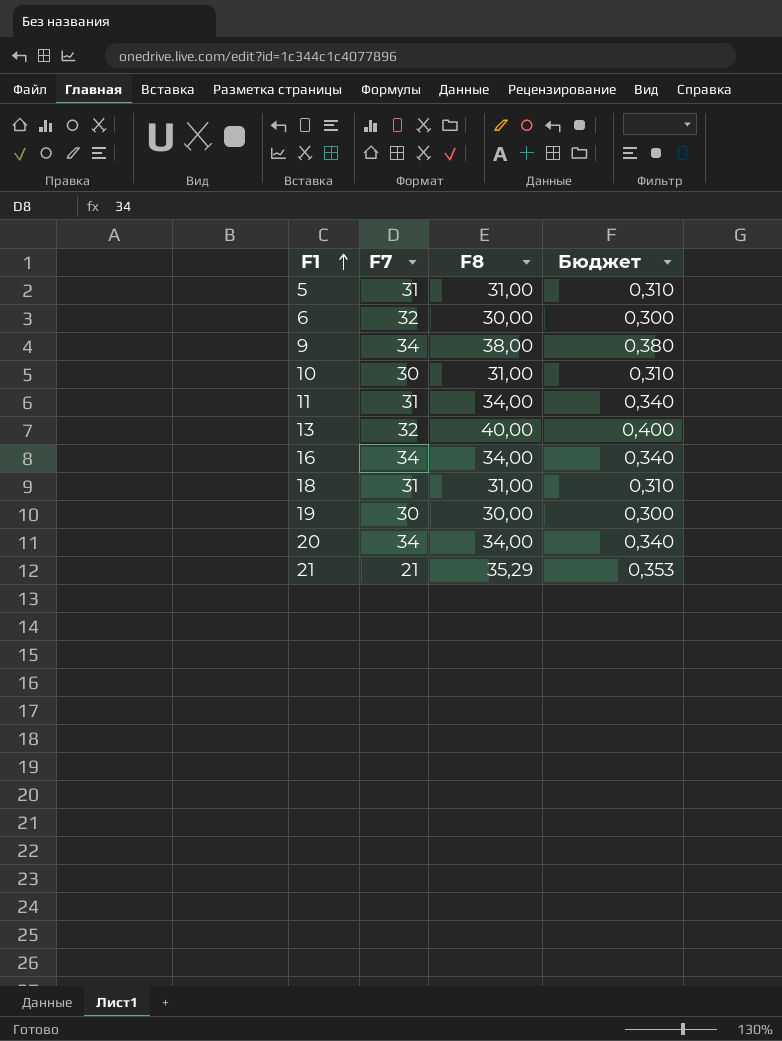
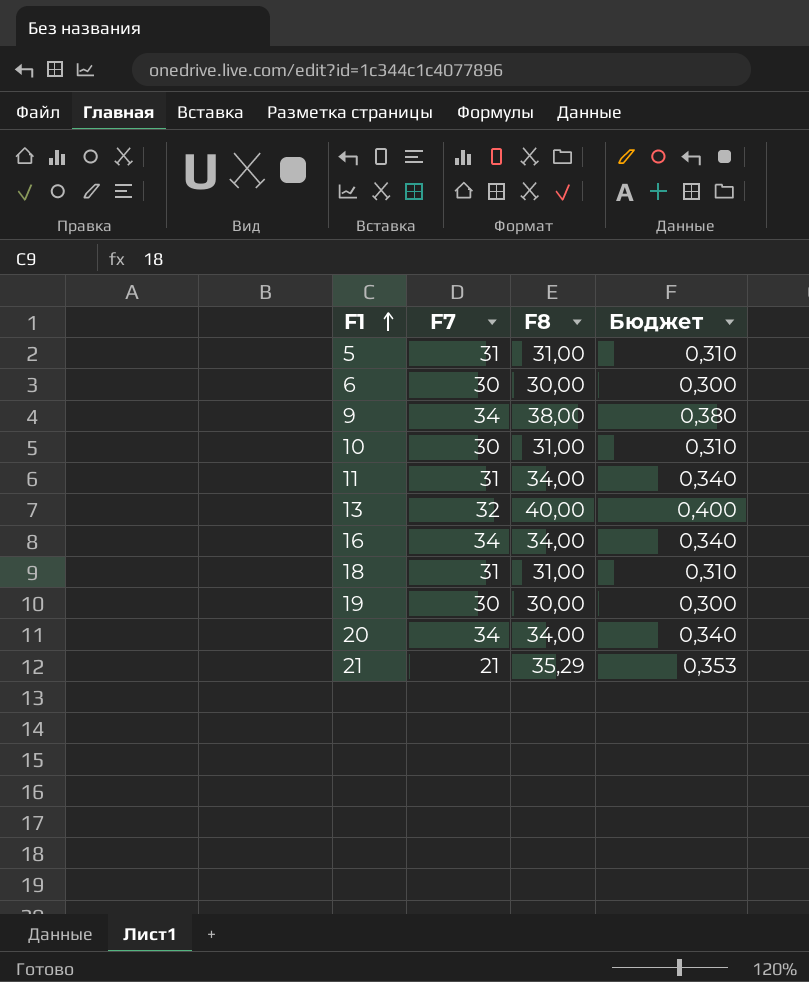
6 | F7: 32 -> 30

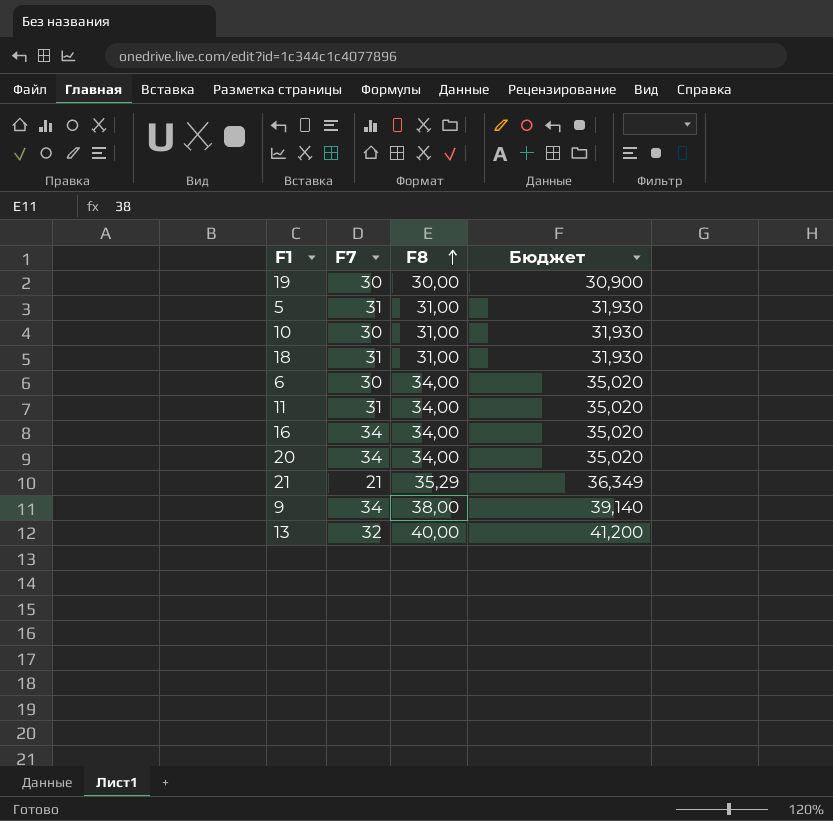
row order: F1 ascending -> F8 ascending
column Бюджет | formula: [F8] * 0,01 -> [F8] * 1,03
6 | F8: 30,00 -> 34,00

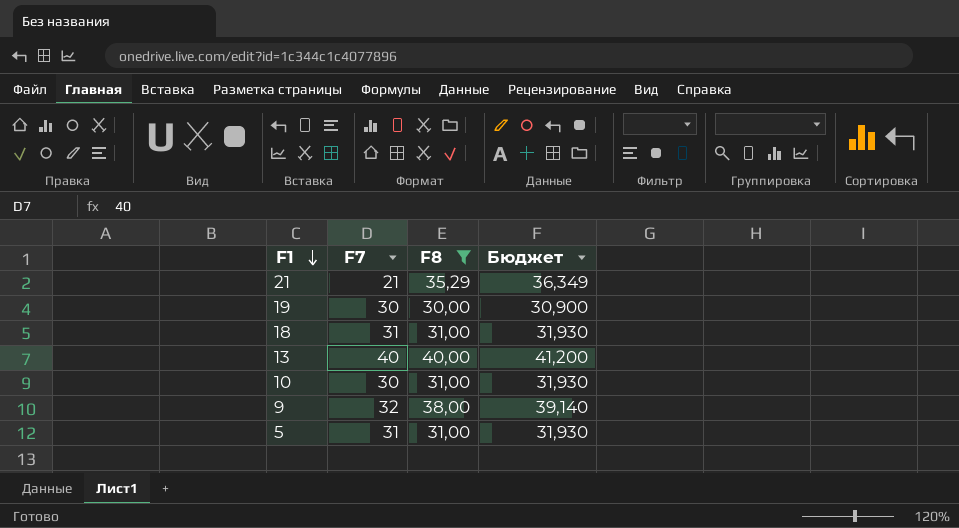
filter: none -> F8 != 34,00
row order: F8 ascending -> F1 descending
13 | F7: 32 -> 40
9 | F7: 34 -> 32

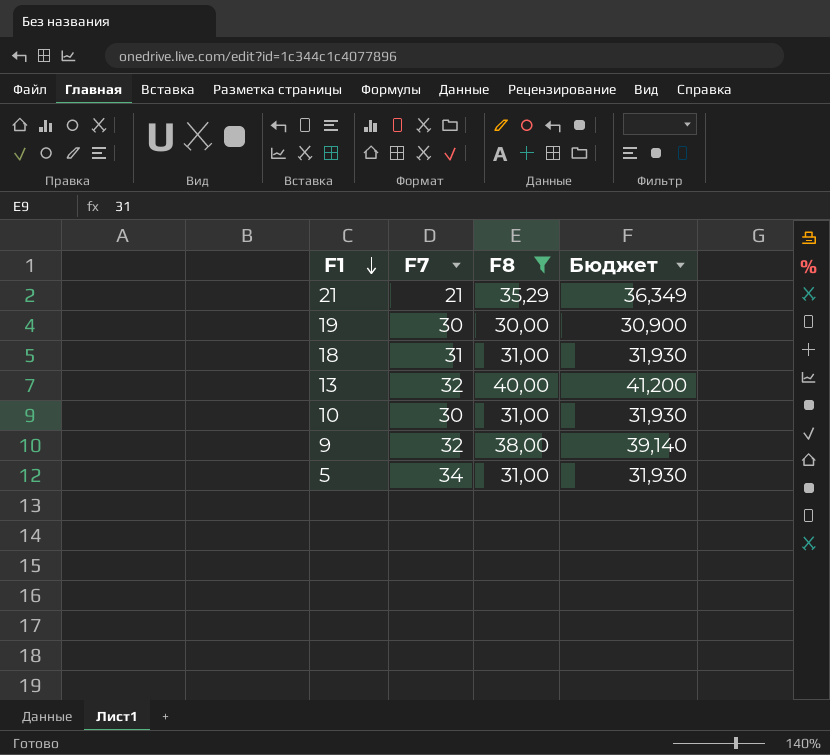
13 | F7: 40 -> 32
5 | F7: 31 -> 34

